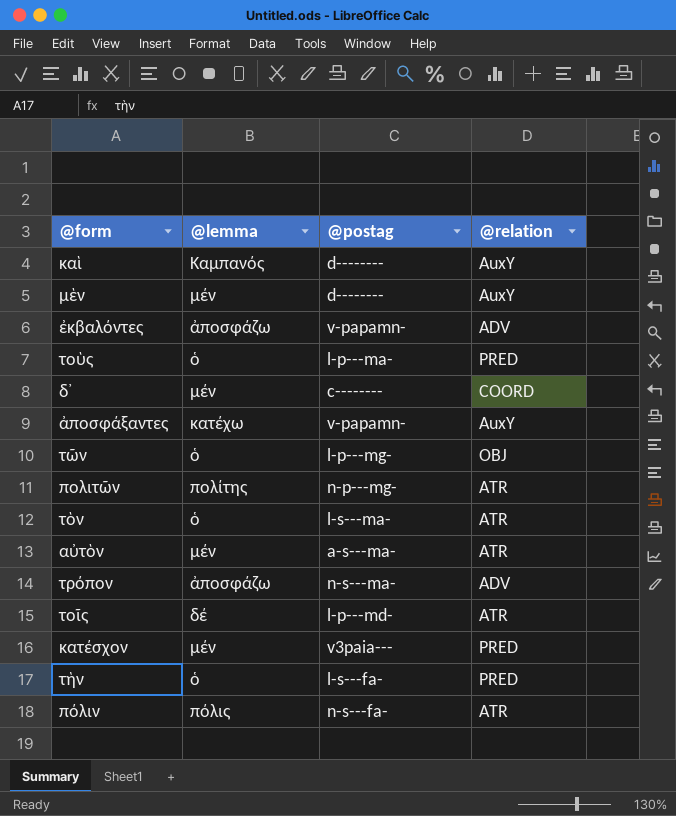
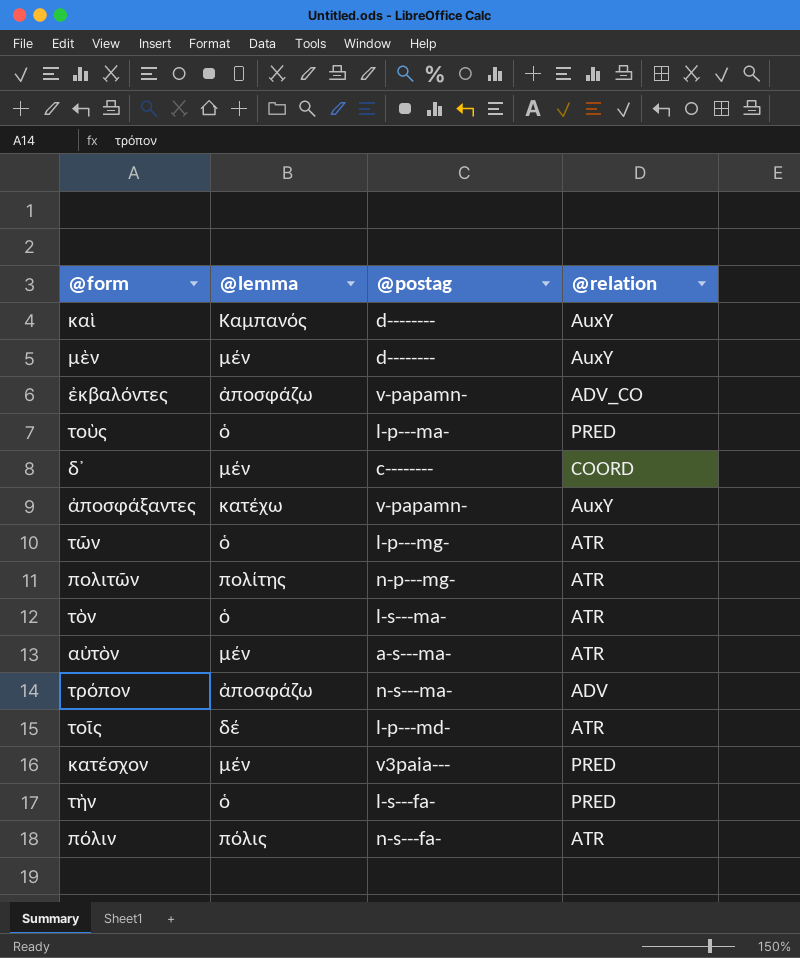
ἐκβαλόντες | @relation: ADV -> ADV_CO
τῶν | @relation: OBJ -> ATR

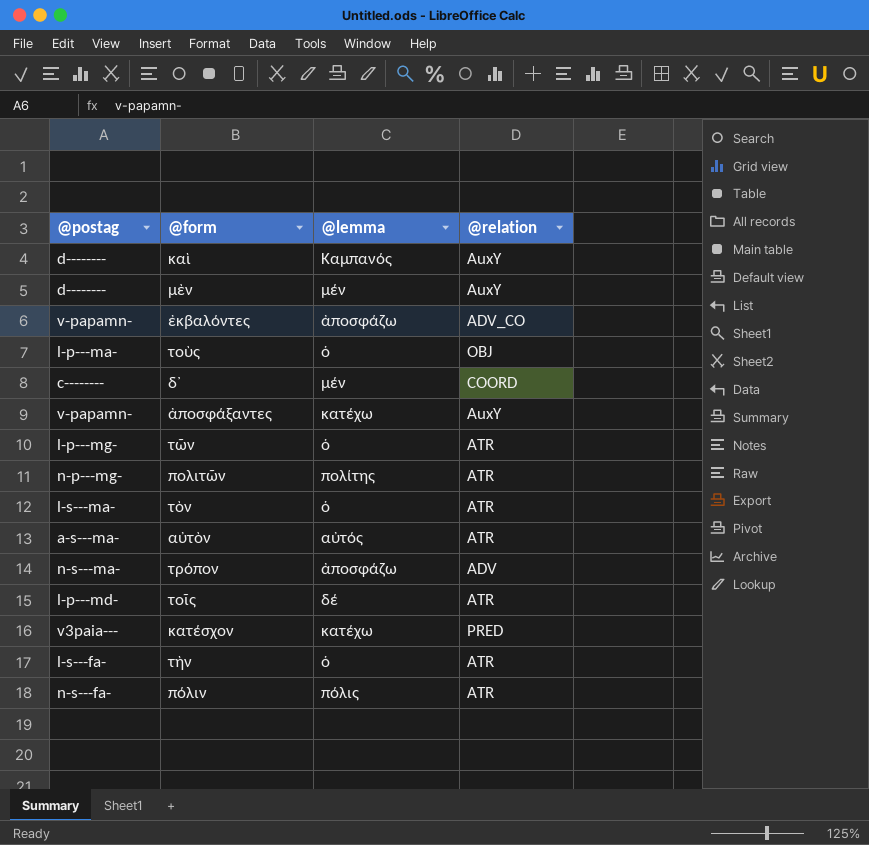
column @postag | position: 3 -> 1
τοὺς | @relation: PRED -> OBJ
αὐτὸν | @lemma: μέν -> αὐτός
κατέσχον | @lemma: μέν -> κατέχω
τὴν | @relation: PRED -> ATR

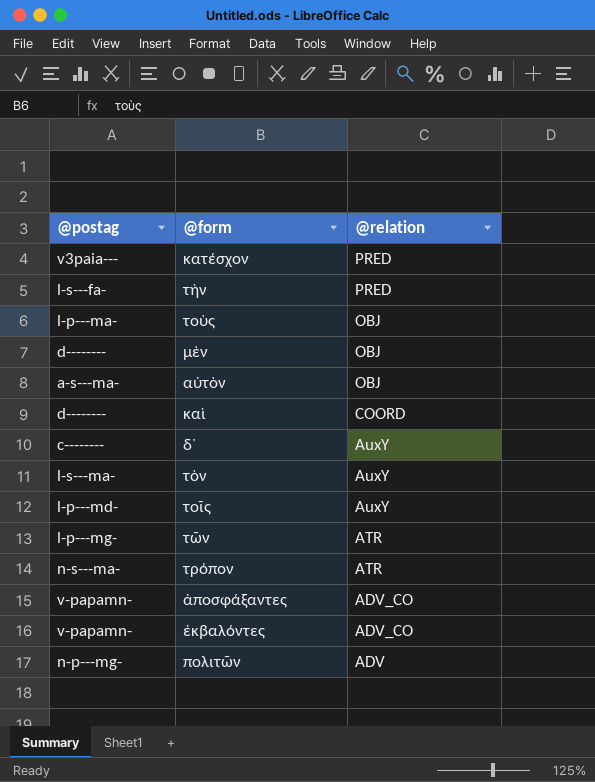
row order: none -> @relation descending
column @lemma | position: 3 -> none
row πόλιν: n-s---fa- | πόλις | ATR -> none
τὴν | @relation: ATR -> PRED
μὲν | @relation: AuxY -> OBJ
αὐτὸν | @relation: ATR -> OBJ
καὶ | @relation: AuxY -> COORD
δ᾽ | @relation: COORD -> AuxY
τὸν | @relation: ATR -> AuxY
τοῖς | @relation: ATR -> AuxY
τρόπον | @relation: ADV -> ATR
ἀποσφάξαντες | @relation: AuxY -> ADV_CO
πολιτῶν | @relation: ATR -> ADV

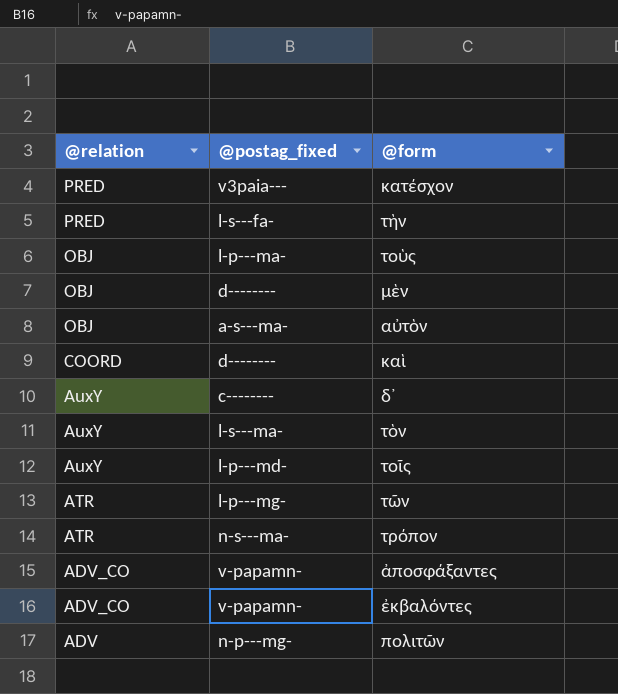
column @relation | position: 3 -> 1
column name: @postag -> @postag_fixed

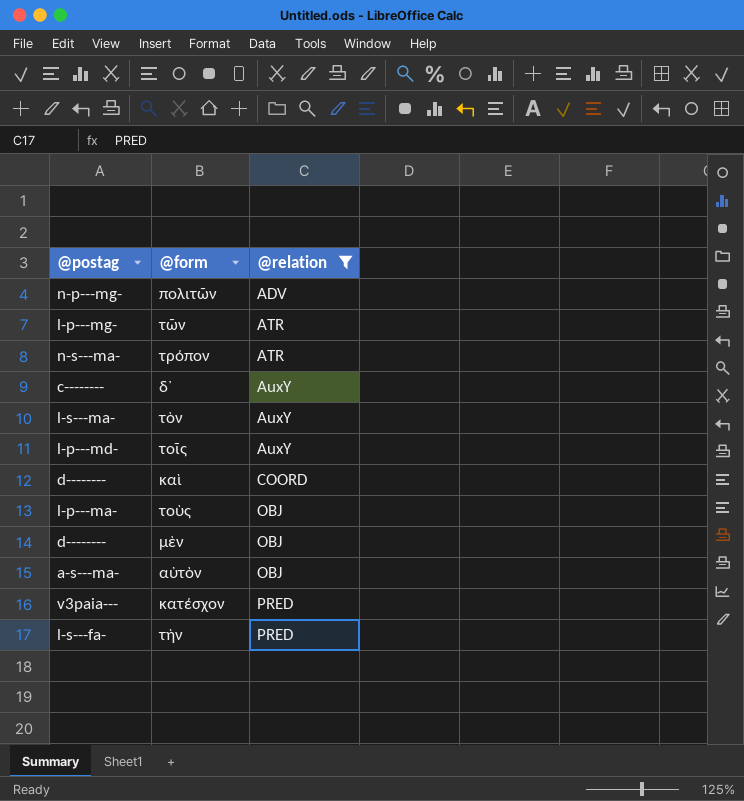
filter: none -> @relation != ADV_CO
row order: @relation descending -> @relation ascending
column name: @postag_fixed -> @postag
column @relation | position: 1 -> 3

